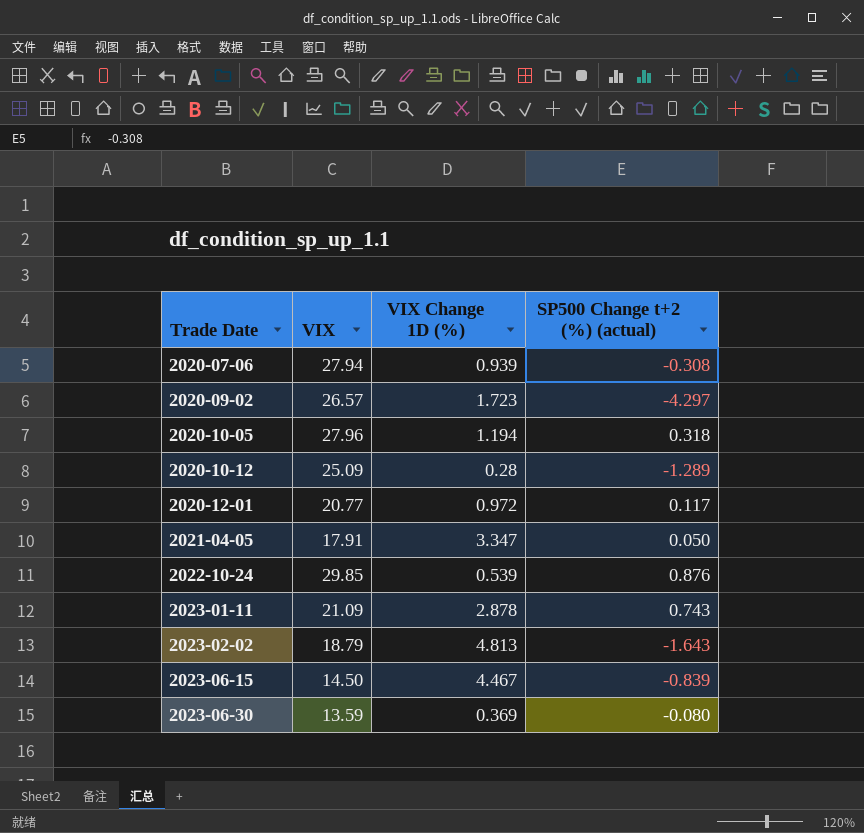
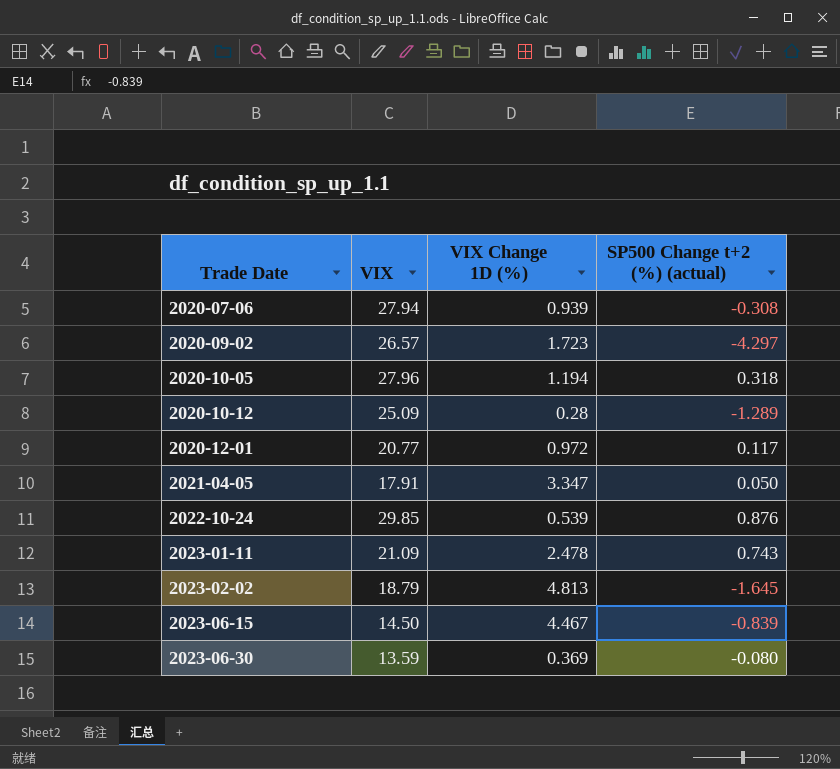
2023-01-11 | VIX Change 1D (%): 2.878 -> 2.478
2023-02-02 | SP500 Change t+2 (%) (actual): -1.643 -> -1.645

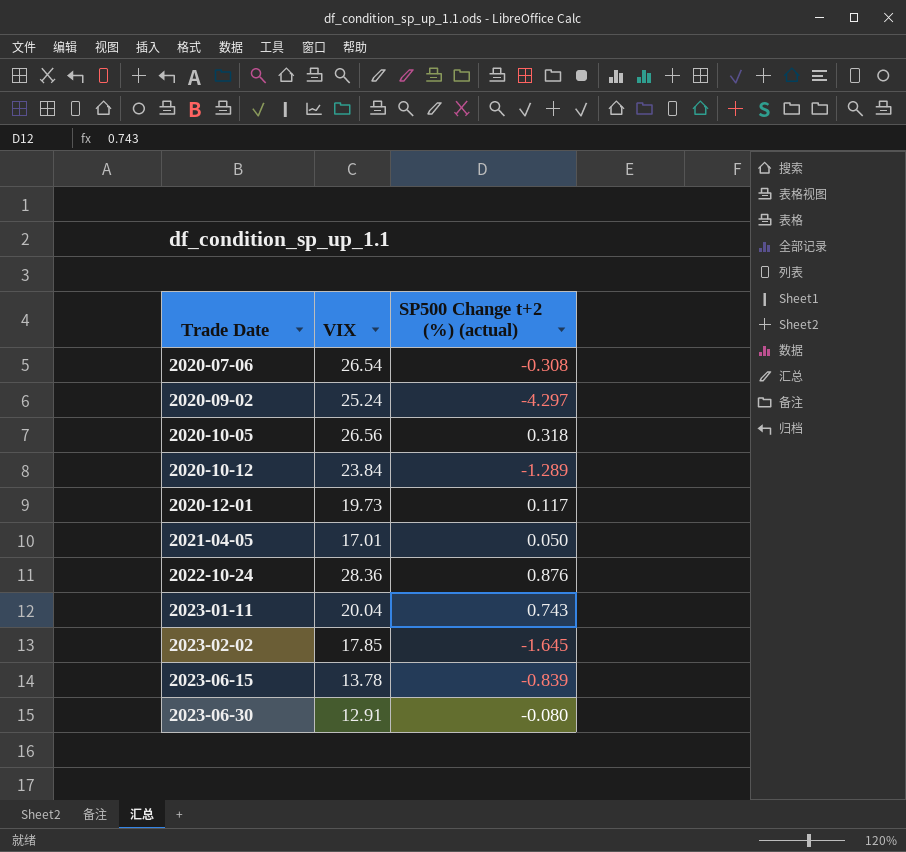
column VIX Change 1D (%) | position: 3 -> none
2020-07-06 | VIX: 27.94 -> 26.54
2020-09-02 | VIX: 26.57 -> 25.24
2020-10-05 | VIX: 27.96 -> 26.56
2020-10-12 | VIX: 25.09 -> 23.84
2020-12-01 | VIX: 20.77 -> 19.73
2021-04-05 | VIX: 17.91 -> 17.01
2022-10-24 | VIX: 29.85 -> 28.36
2023-01-11 | VIX: 21.09 -> 20.04
2023-02-02 | VIX: 18.79 -> 17.85
2023-06-15 | VIX: 14.50 -> 13.78
2023-06-30 | VIX: 13.59 -> 12.91

